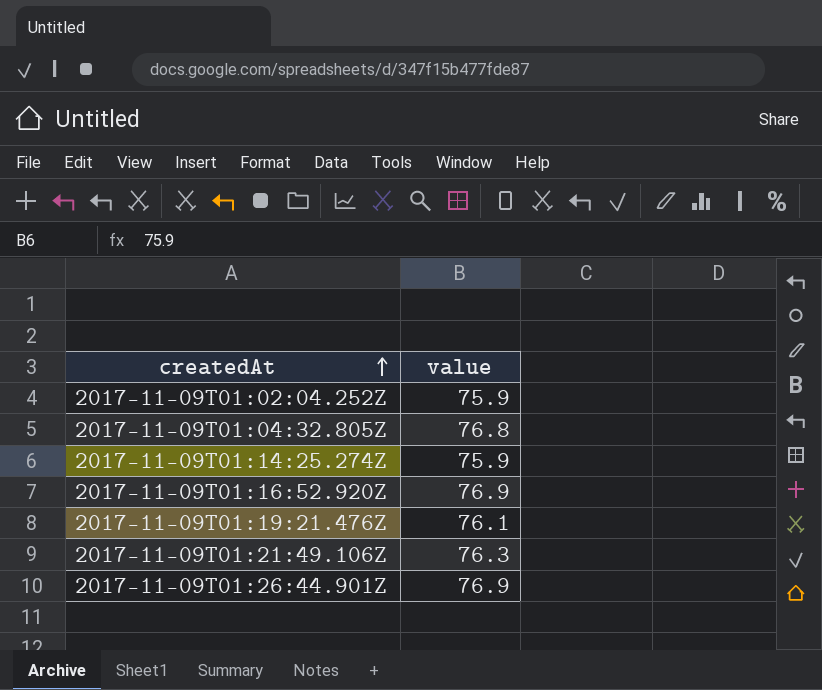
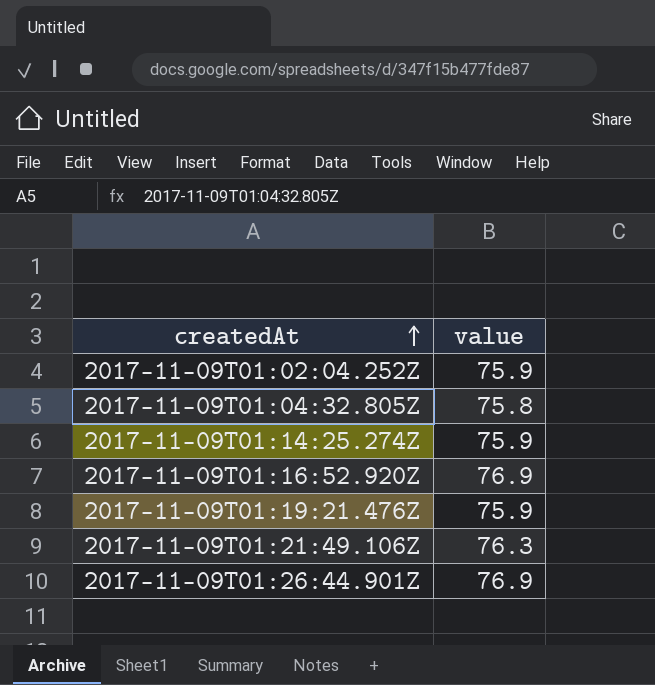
2017-11-09T01:04:32.805Z | value: 76.8 -> 75.8
2017-11-09T01:19:21.476Z | value: 76.1 -> 75.9

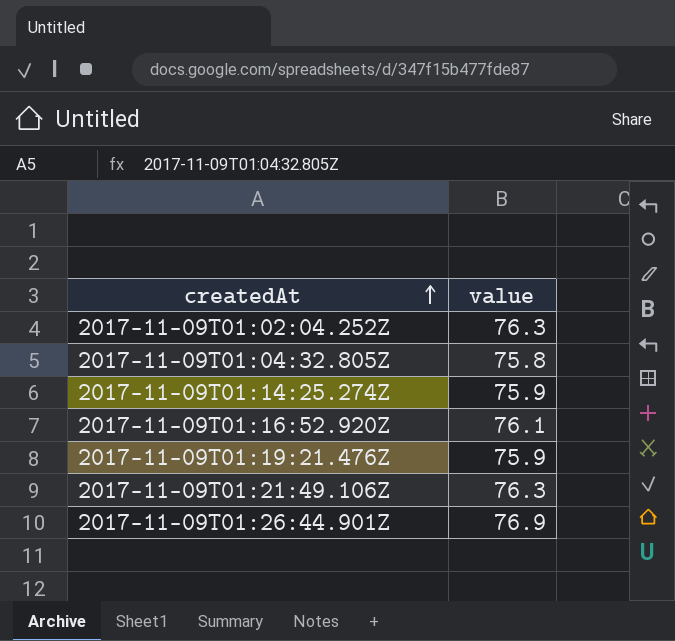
2017-11-09T01:02:04.252Z | value: 75.9 -> 76.3
2017-11-09T01:16:52.920Z | value: 76.9 -> 76.1

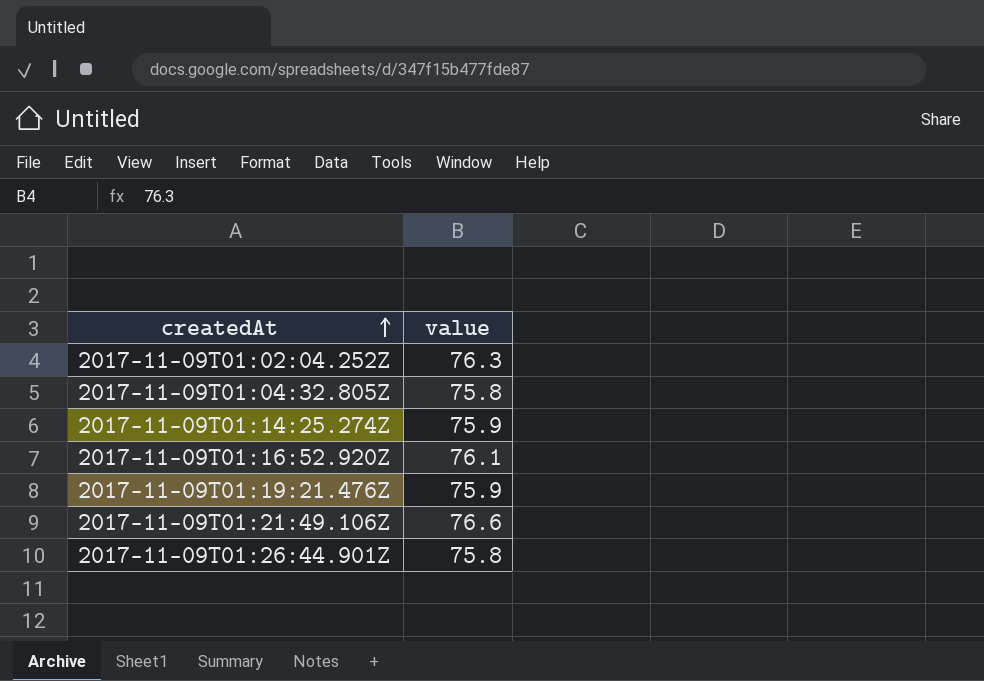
2017-11-09T01:21:49.106Z | value: 76.3 -> 76.6
2017-11-09T01:26:44.901Z | value: 76.9 -> 75.8

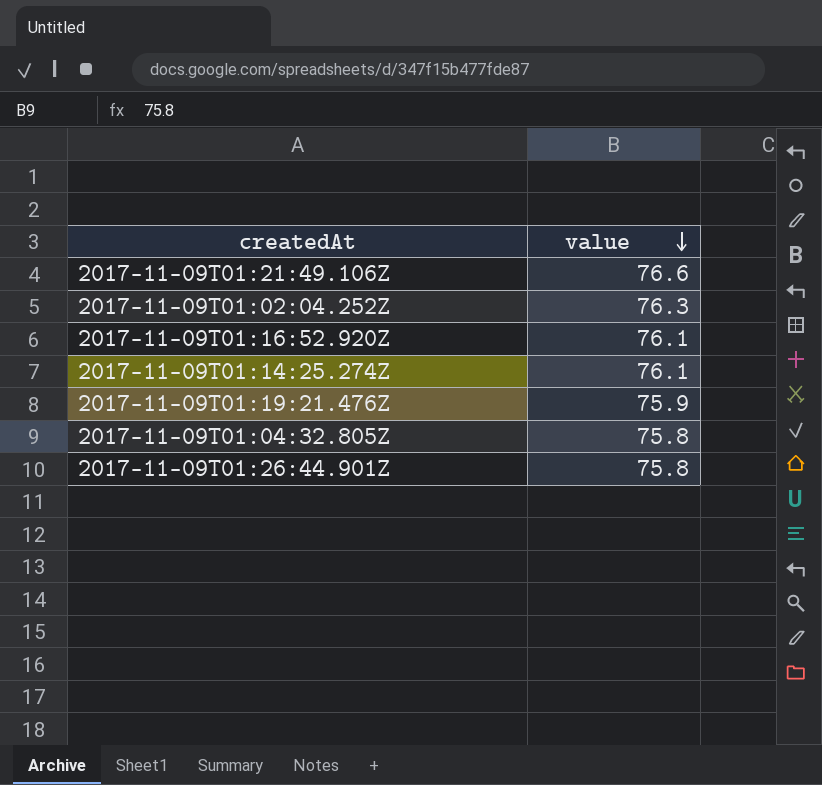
row order: createdAt ascending -> value descending
2017-11-09T01:14:25.274Z | value: 75.9 -> 76.1

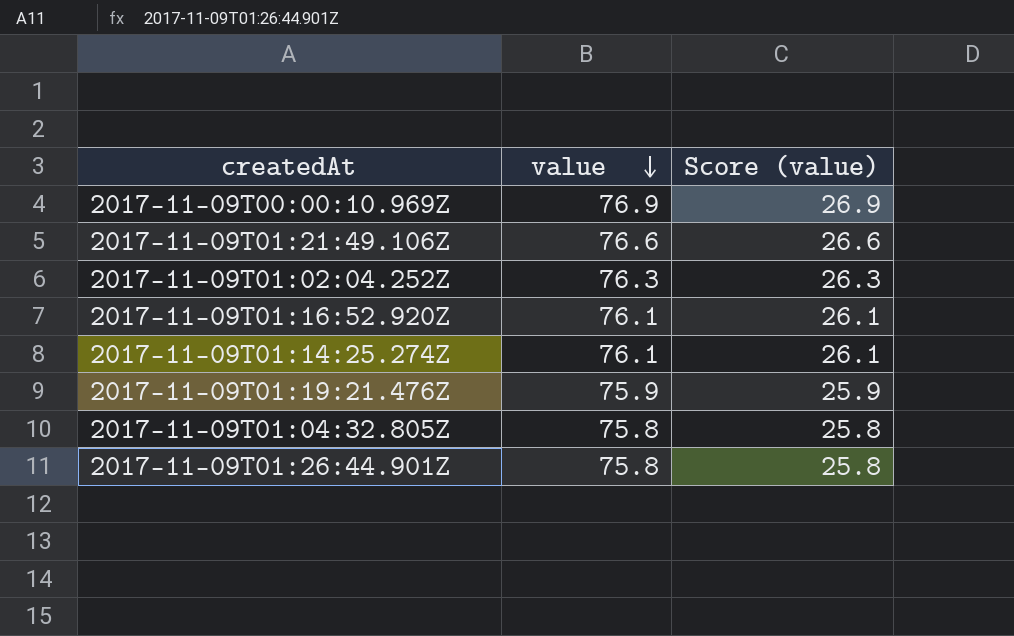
column Score (value) | formula: none -> [value] - 50
row 2017-11-09T00:00:10.969Z: none -> 76.9 | 26.9

